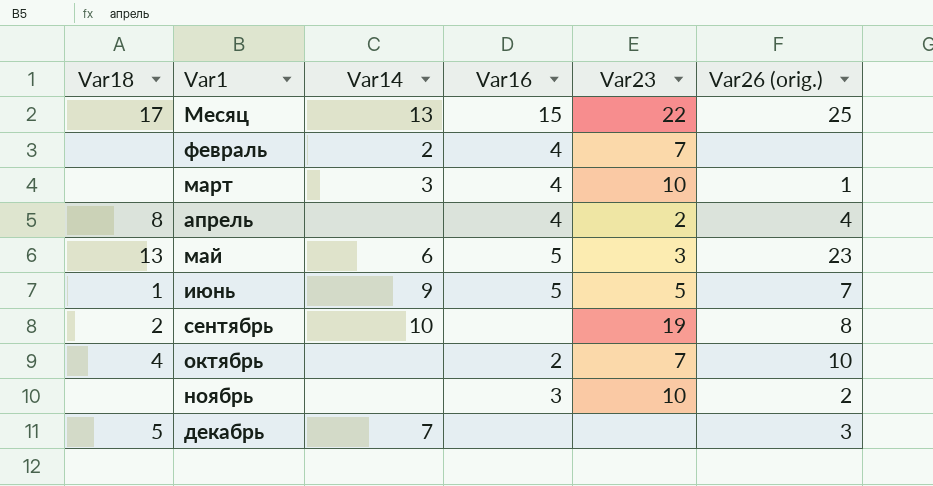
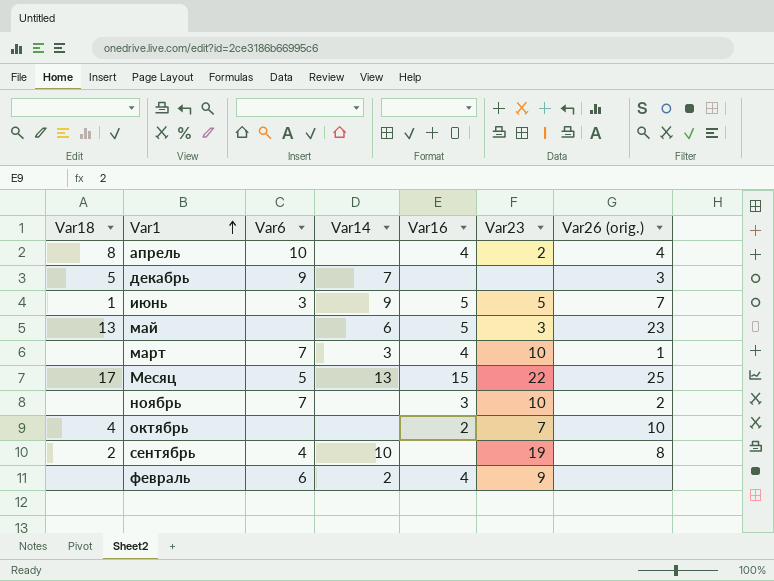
row order: none -> Var1 ascending
column Var6 | position: none -> 3
февраль | Var23: 7 -> 9

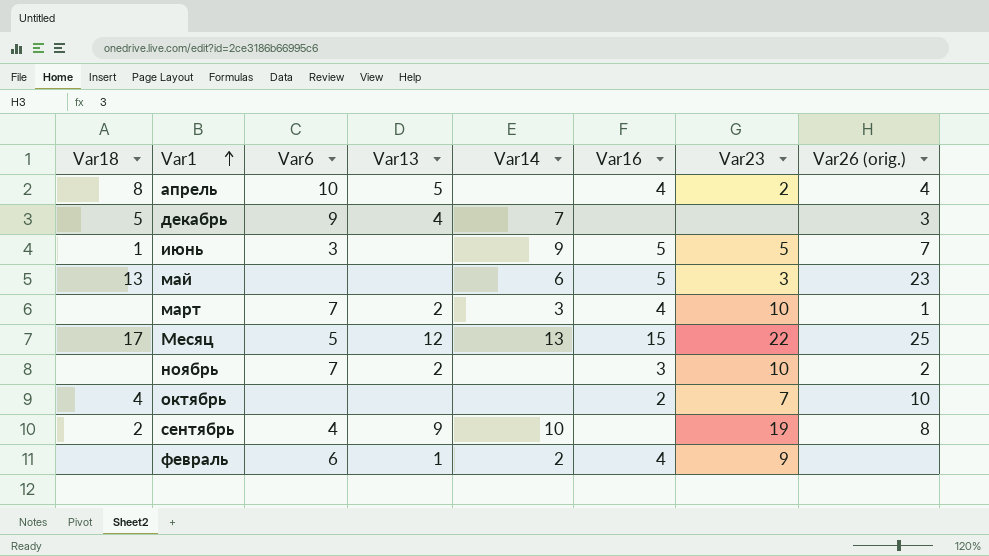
column Var13 | position: none -> 4

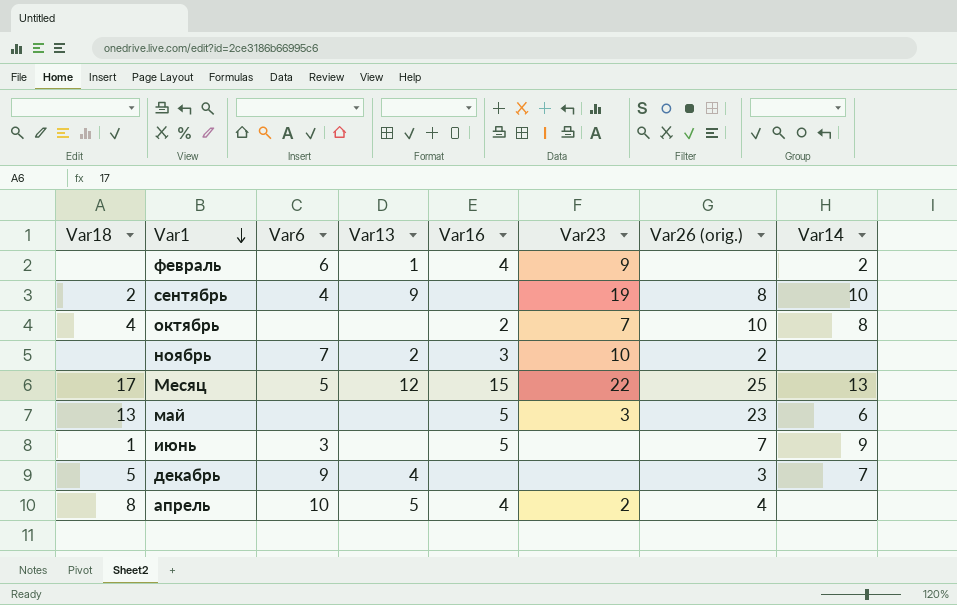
row order: Var1 ascending -> Var1 descending
column Var14 | position: 5 -> 8
row март: none | 7 | 2 | 3 | 4 | 10 | 1 -> none
октябрь | Var14: none -> 8
июнь | Var23: 5 -> none

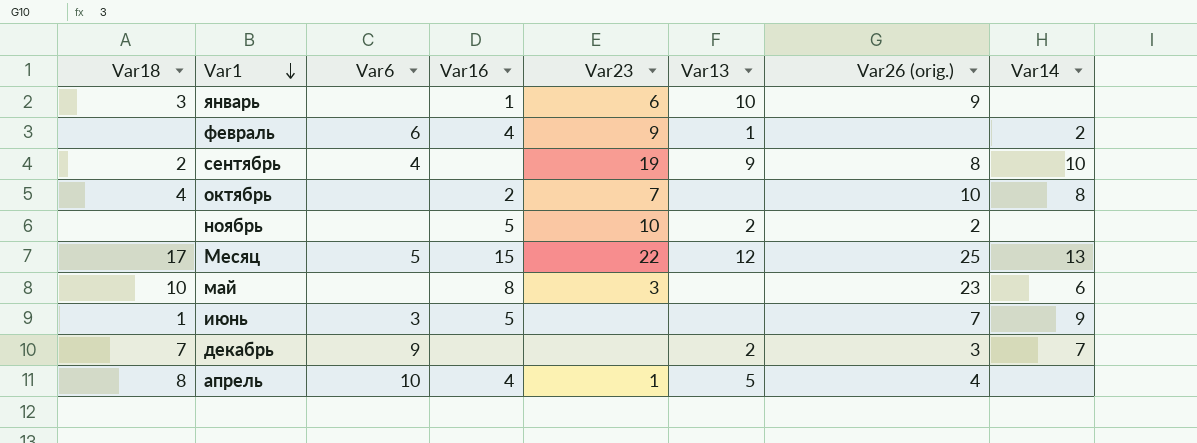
column Var13 | position: 4 -> 6
row январь: none -> 3 | none | 1 | 6 | 10 | 9 | none
ноябрь | Var6: 7 -> none
ноябрь | Var16: 3 -> 5
май | Var18: 13 -> 10
май | Var16: 5 -> 8
декабрь | Var18: 5 -> 7
декабрь | Var13: 4 -> 2
апрель | Var23: 2 -> 1

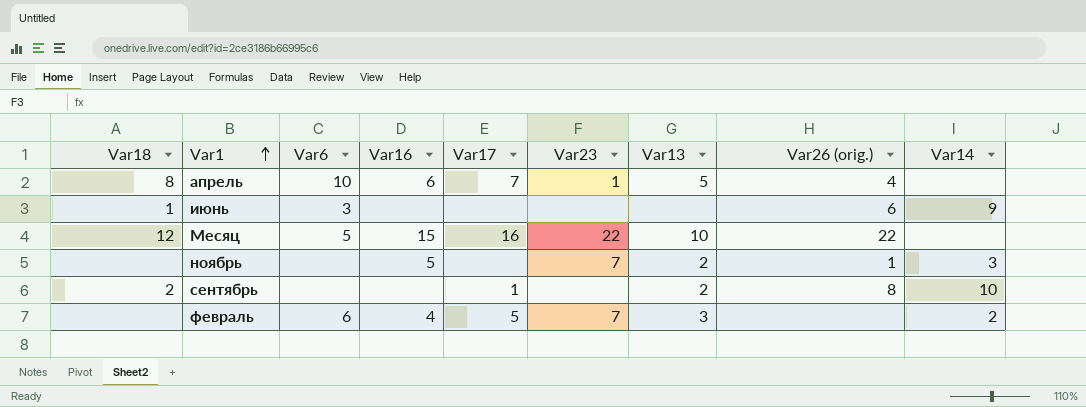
row order: Var1 descending -> Var1 ascending
column Var17 | position: none -> 5
row январь: 3 | none | 1 | 6 | 10 | 9 | none -> none
row октябрь: 4 | none | 2 | 7 | none | 10 | 8 -> none
row май: 10 | none | 8 | 3 | none | 23 | 6 -> none
row декабрь: 7 | 9 | none | none | 2 | 3 | 7 -> none
апрель | Var16: 4 -> 6
июнь | Var16: 5 -> none
июнь | Var26 (orig.): 7 -> 6
Месяц | Var18: 17 -> 12
Месяц | Var13: 12 -> 10
Месяц | Var26 (orig.): 25 -> 22
Месяц | Var14: 13 -> none
ноябрь | Var23: 10 -> 7
ноябрь | Var26 (orig.): 2 -> 1
ноябрь | Var14: none -> 3
сентябрь | Var6: 4 -> none
сентябрь | Var23: 19 -> none
сентябрь | Var13: 9 -> 2
февраль | Var23: 9 -> 7
февраль | Var13: 1 -> 3

